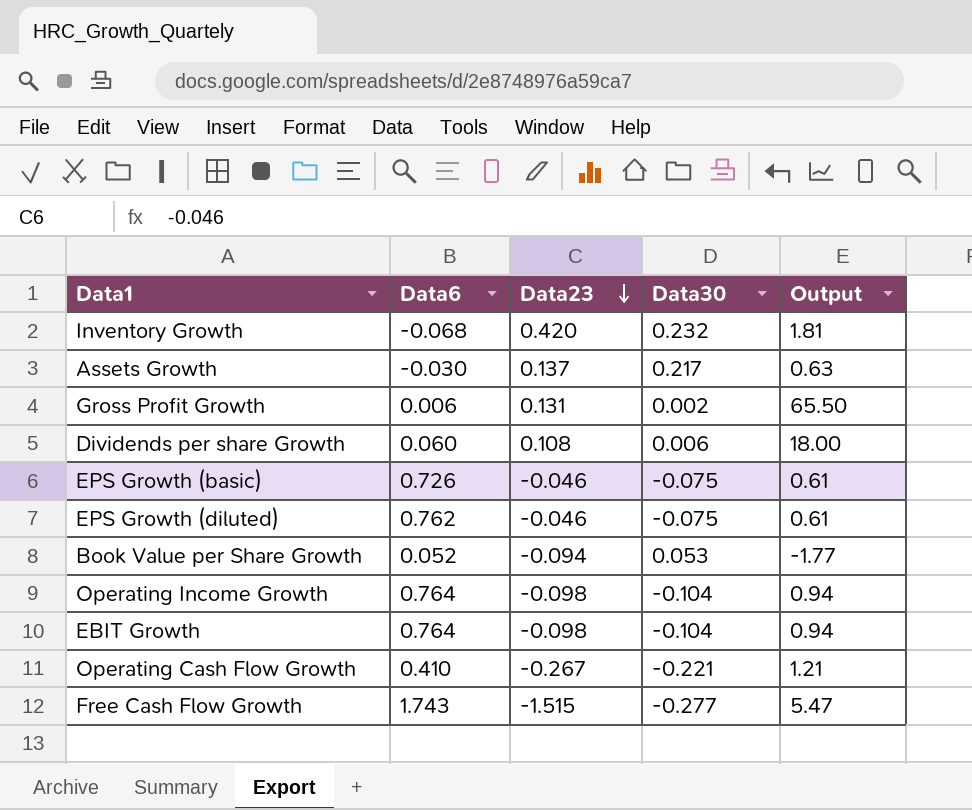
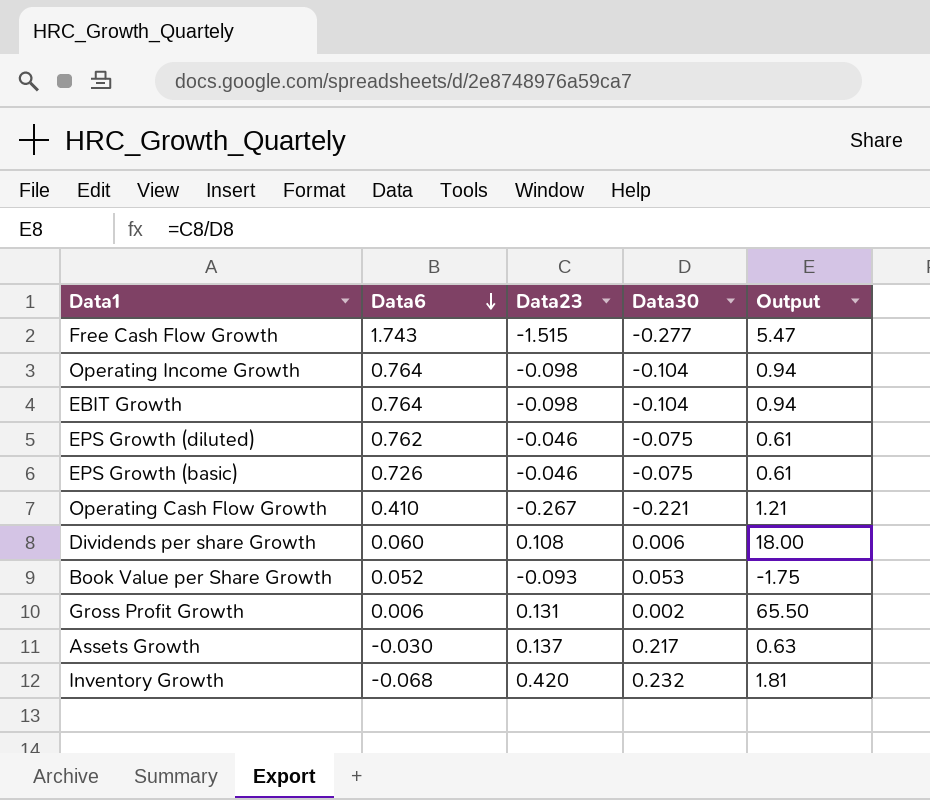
row order: Data23 descending -> Data6 descending
Book Value per Share Growth | Data23: -0.094 -> -0.093
Book Value per Share Growth | Output: -1.77 -> -1.75

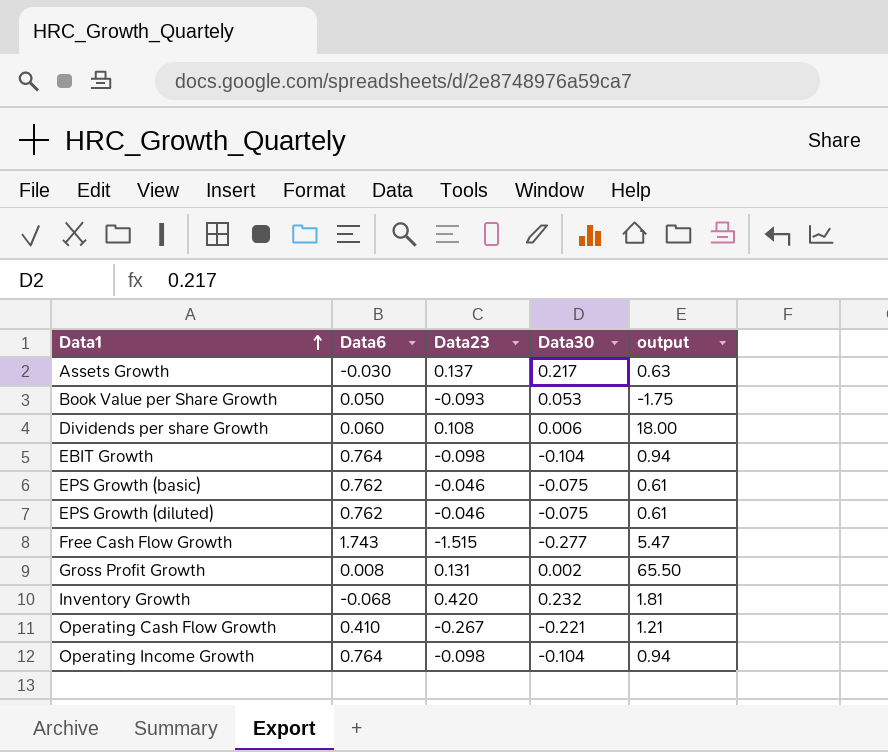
row order: Data6 descending -> Data1 ascending
column name: Output -> output
Book Value per Share Growth | Data6: 0.052 -> 0.050
EPS Growth (basic) | Data6: 0.726 -> 0.762
Gross Profit Growth | Data6: 0.006 -> 0.008

